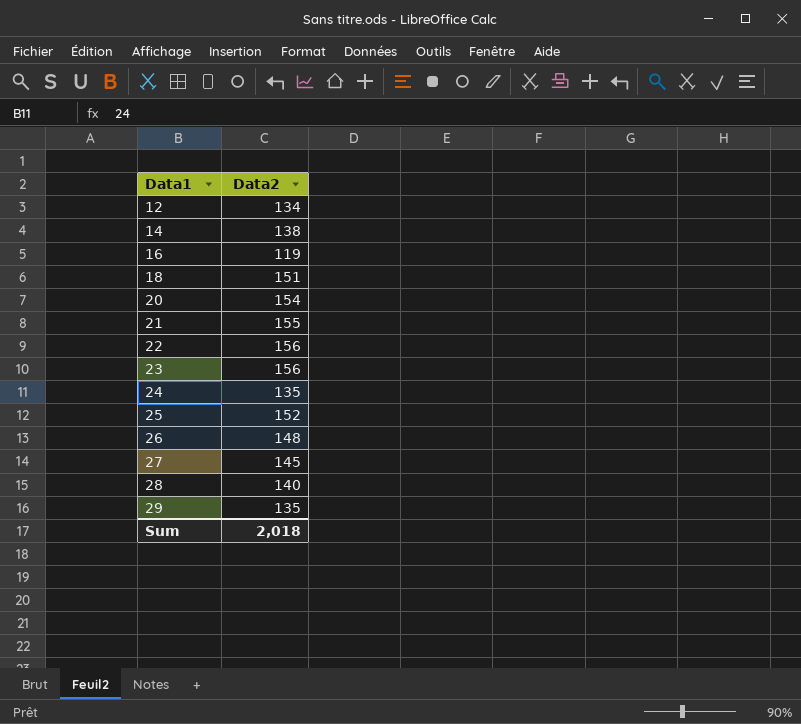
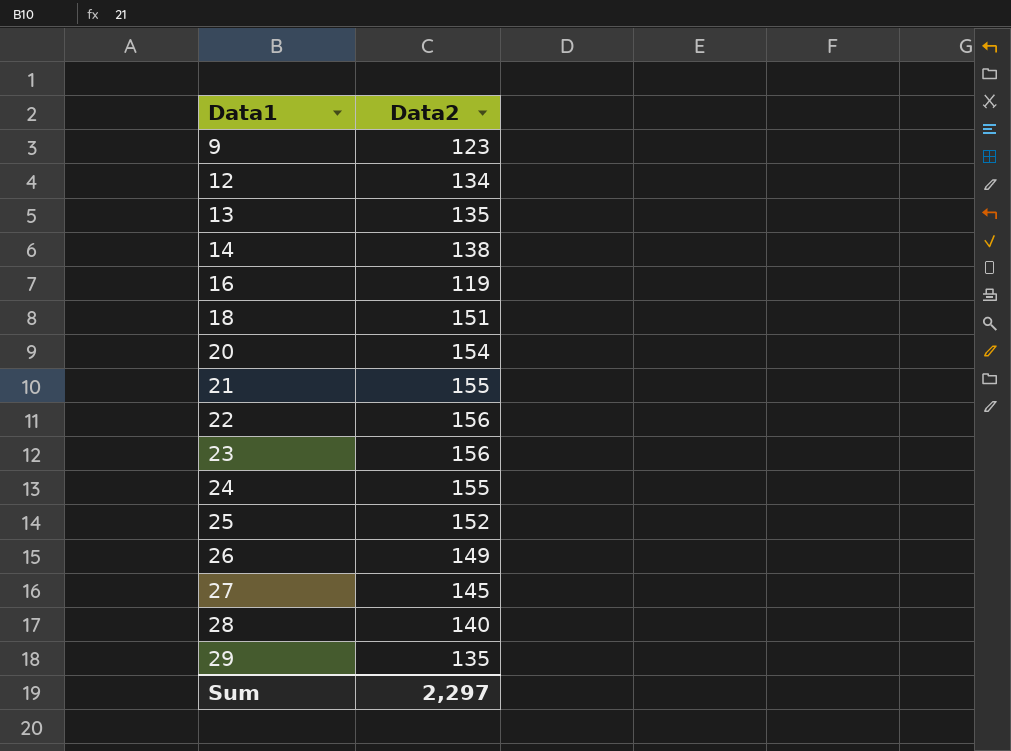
row 9: none -> 123
row 13: none -> 135
24 | Data2: 135 -> 155
26 | Data2: 148 -> 149
Sum | Data2: 2,018 -> 2,297

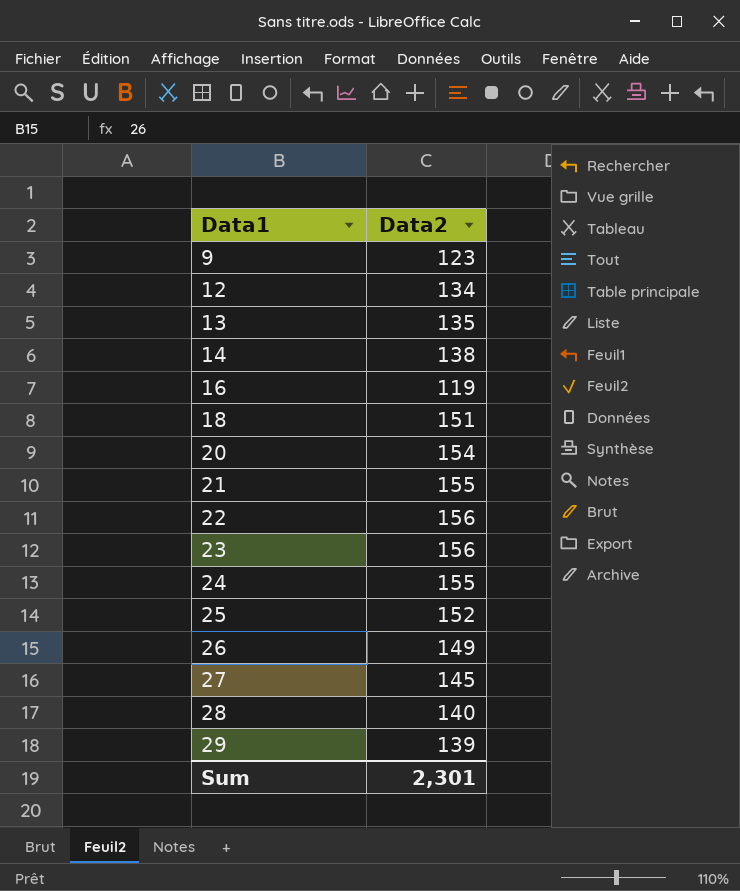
29 | Data2: 135 -> 139
Sum | Data2: 2,297 -> 2,301

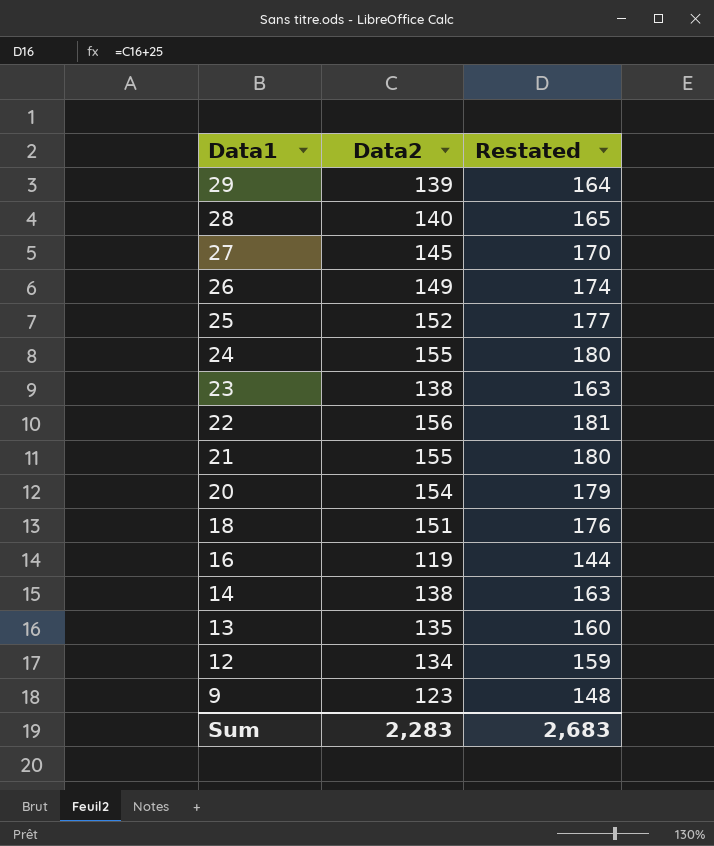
row order: Data1 ascending -> Data1 descending
column Restated | formula: none -> [Data2] + 25
23 | Data2: 156 -> 138
Sum | Data2: 2,301 -> 2,283

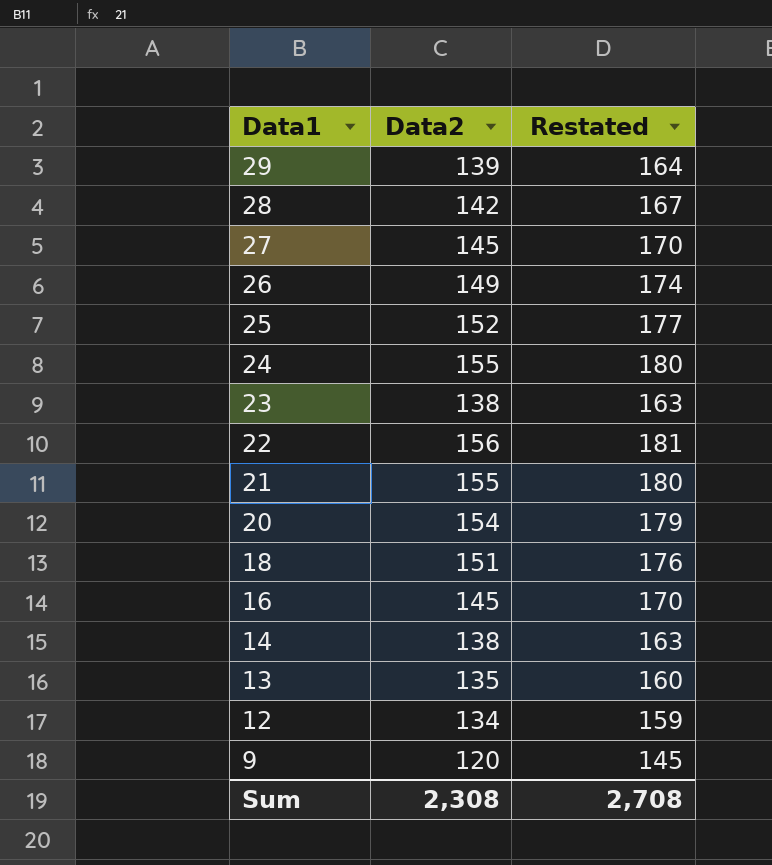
28 | Data2: 140 -> 142
28 | Restated: 165 -> 167
16 | Data2: 119 -> 145
16 | Restated: 144 -> 170
9 | Data2: 123 -> 120
9 | Restated: 148 -> 145
Sum | Data2: 2,283 -> 2,308
Sum | Restated: 2,683 -> 2,708

